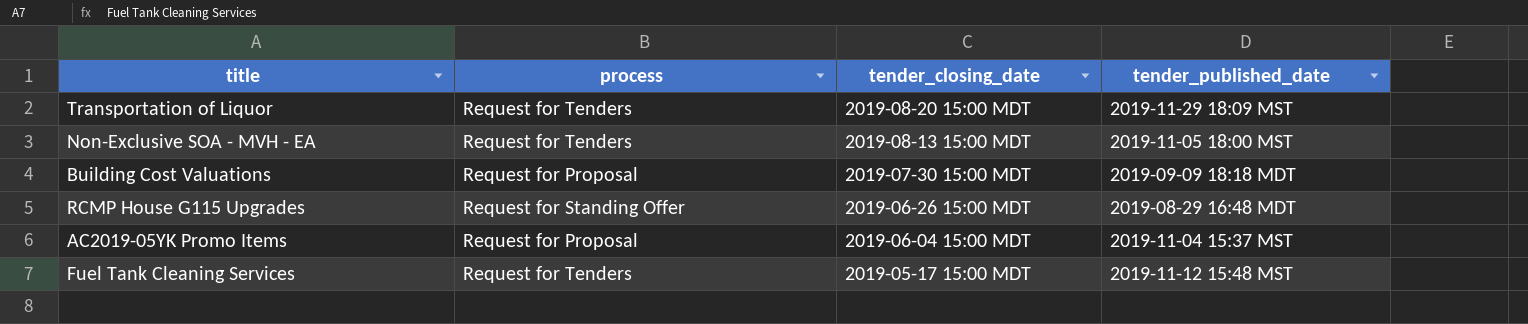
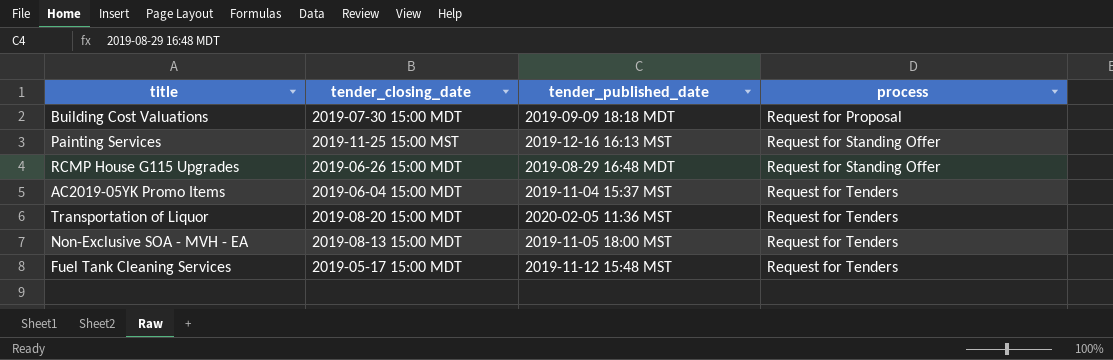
row order: tender_closing_date descending -> process ascending
column process | position: 2 -> 4
row Painting Services: none -> 2019-11-25 15:00 MST | 2019-12-16 16:13 MST | Request for Standing Offer
AC2019-05YK Promo Items | process: Request for Proposal -> Request for Tenders
Transportation of Liquor | tender_published_date: 2019-11-29 18:09 MST -> 2020-02-05 11:36 MST

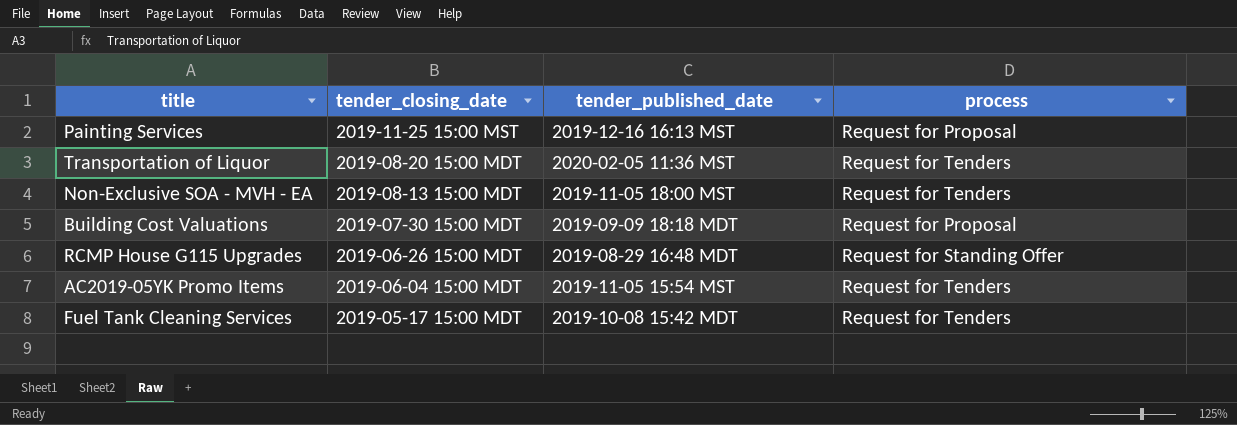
row order: process ascending -> tender_closing_date descending
Painting Services | process: Request for Standing Offer -> Request for Proposal
AC2019-05YK Promo Items | tender_published_date: 2019-11-04 15:37 MST -> 2019-11-05 15:54 MST
Fuel Tank Cleaning Services | tender_published_date: 2019-11-12 15:48 MST -> 2019-10-08 15:42 MDT

